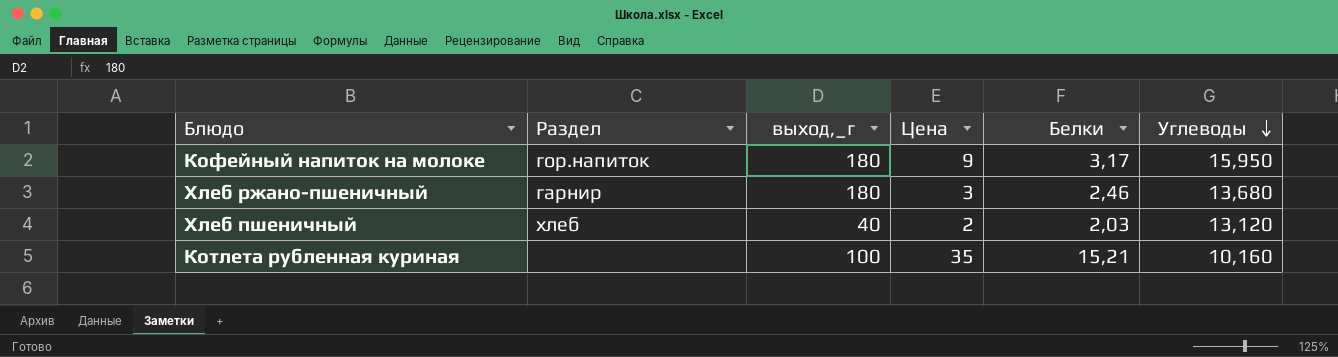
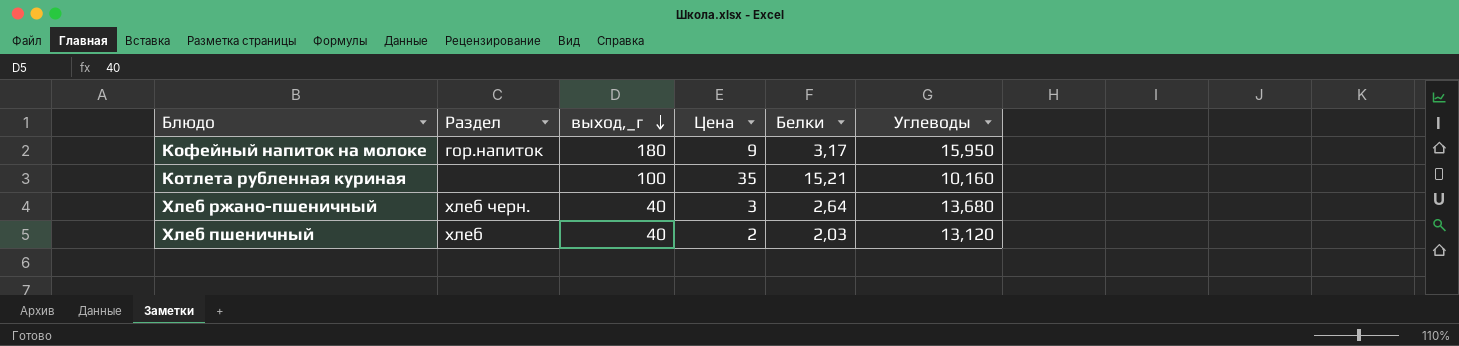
row order: Углеводы descending -> выход,_г descending
Хлеб ржано-пшеничный | Раздел: гарнир -> хлеб черн.
Хлеб ржано-пшеничный | выход,_г: 180 -> 40
Хлеб ржано-пшеничный | Белки: 2,46 -> 2,64

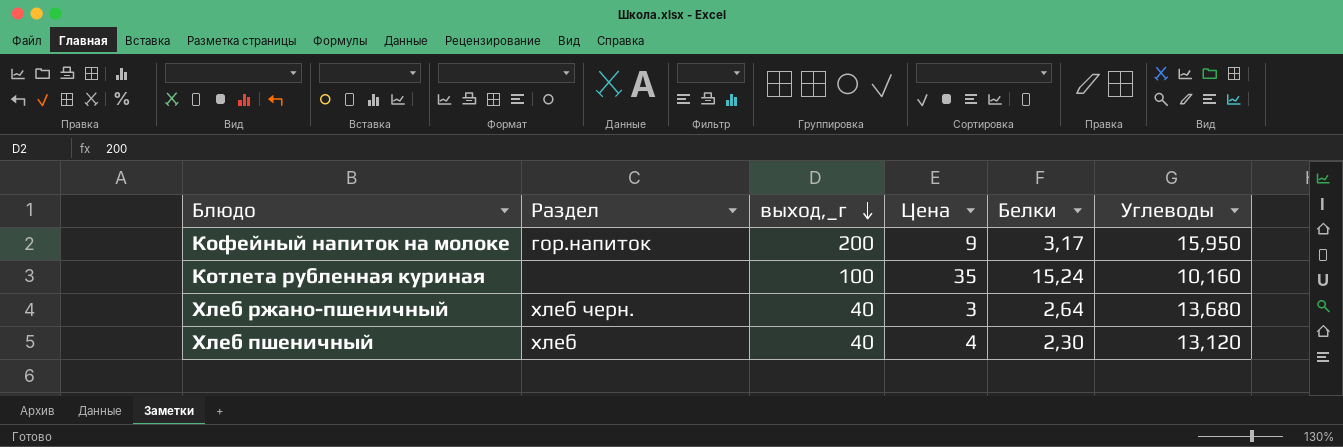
Кофейный напиток на молоке | выход,_г: 180 -> 200
Котлета рубленная куриная | Белки: 15,21 -> 15,24
Хлеб пшеничный | Цена: 2 -> 4
Хлеб пшеничный | Белки: 2,03 -> 2,30

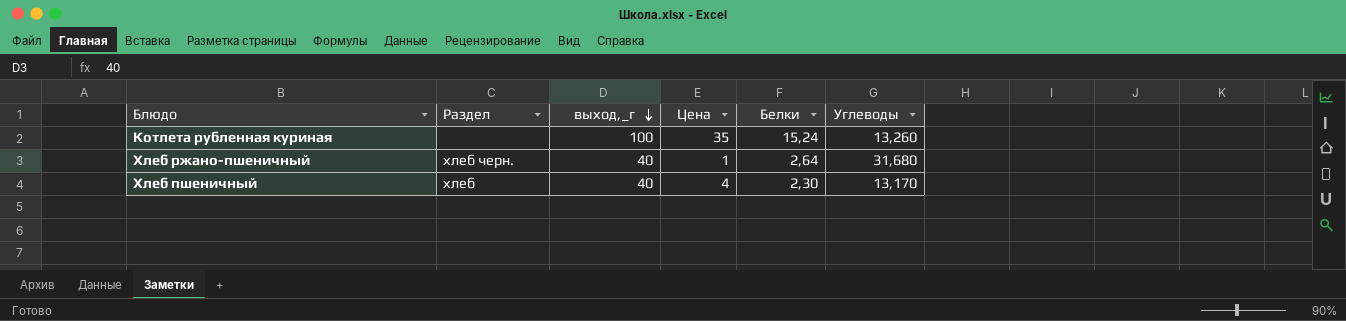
row Кофейный напиток на молоке: гор.напиток | 200 | 9 | 3,17 | 15,950 -> none
Котлета рубленная куриная | Углеводы: 10,160 -> 13,260
Хлеб ржано-пшеничный | Цена: 3 -> 1
Хлеб ржано-пшеничный | Углеводы: 13,680 -> 31,680
Хлеб пшеничный | Углеводы: 13,120 -> 13,170

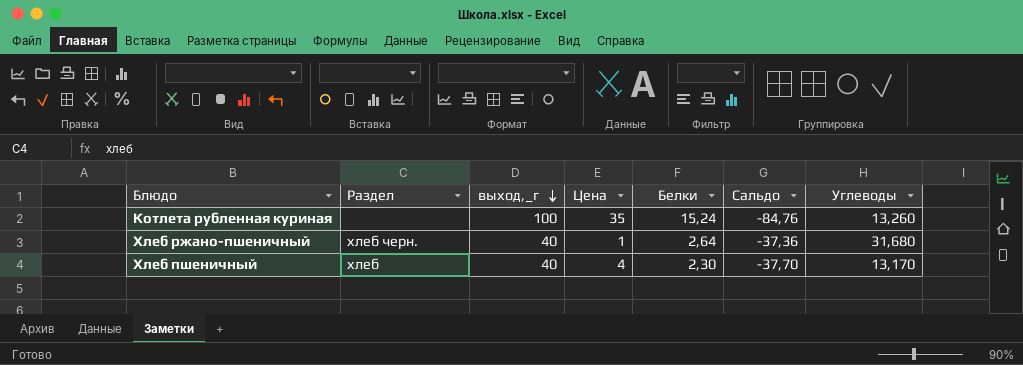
column Сальдо | formula: none -> [Белки] - [выход,_г]

